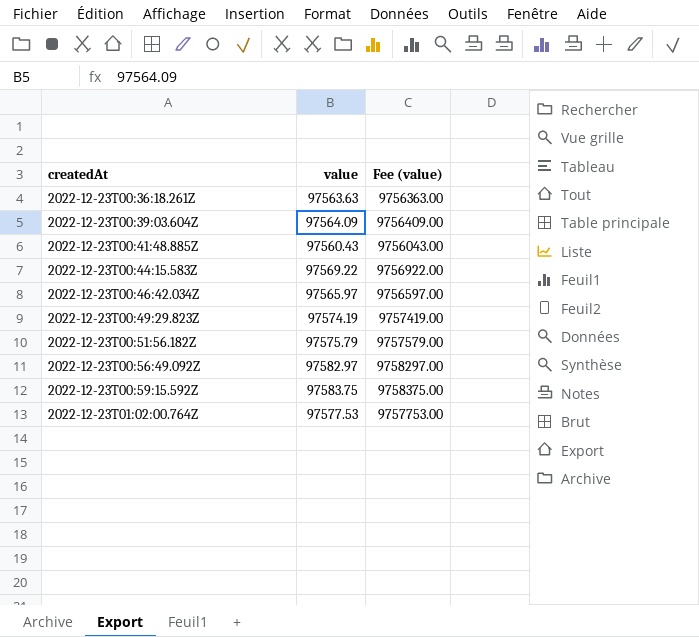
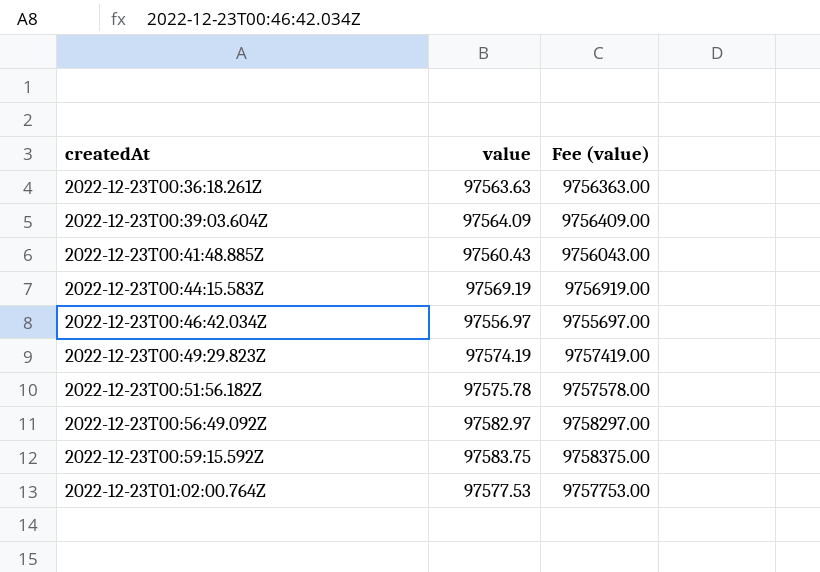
2022-12-23T00:44:15.583Z | value: 97569.22 -> 97569.19
2022-12-23T00:44:15.583Z | Fee (value): 9756922.00 -> 9756919.00
2022-12-23T00:46:42.034Z | value: 97565.97 -> 97556.97
2022-12-23T00:46:42.034Z | Fee (value): 9756597.00 -> 9755697.00
2022-12-23T00:51:56.182Z | value: 97575.79 -> 97575.78
2022-12-23T00:51:56.182Z | Fee (value): 9757579.00 -> 9757578.00

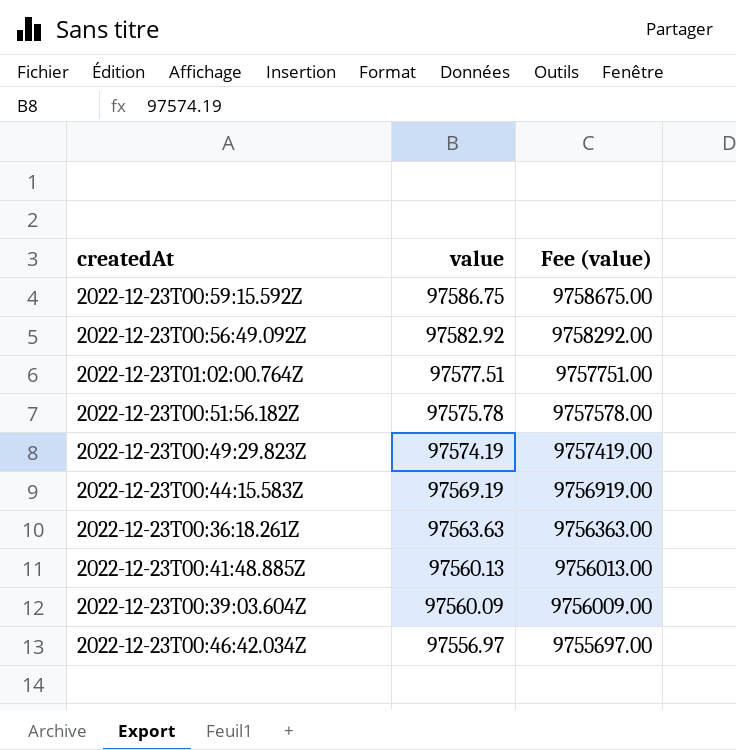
row order: createdAt ascending -> value descending
2022-12-23T00:59:15.592Z | value: 97583.75 -> 97586.75
2022-12-23T00:59:15.592Z | Fee (value): 9758375.00 -> 9758675.00
2022-12-23T00:56:49.092Z | value: 97582.97 -> 97582.92
2022-12-23T00:56:49.092Z | Fee (value): 9758297.00 -> 9758292.00
2022-12-23T01:02:00.764Z | value: 97577.53 -> 97577.51
2022-12-23T01:02:00.764Z | Fee (value): 9757753.00 -> 9757751.00
2022-12-23T00:41:48.885Z | value: 97560.43 -> 97560.13
2022-12-23T00:41:48.885Z | Fee (value): 9756043.00 -> 9756013.00
2022-12-23T00:39:03.604Z | value: 97564.09 -> 97560.09
2022-12-23T00:39:03.604Z | Fee (value): 9756409.00 -> 9756009.00

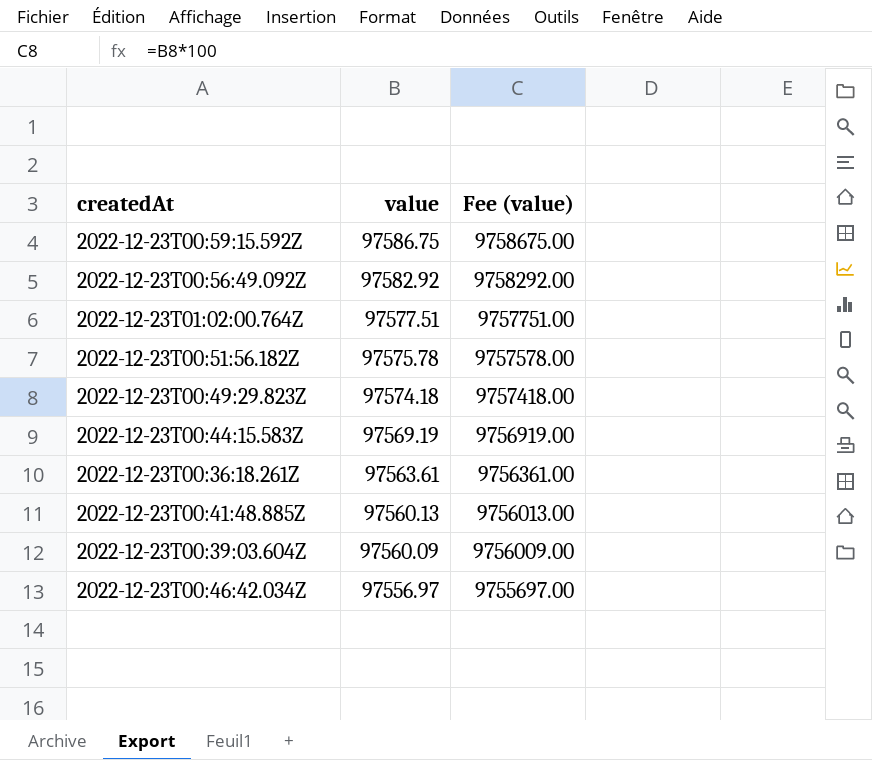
2022-12-23T00:49:29.823Z | value: 97574.19 -> 97574.18
2022-12-23T00:49:29.823Z | Fee (value): 9757419.00 -> 9757418.00
2022-12-23T00:36:18.261Z | value: 97563.63 -> 97563.61
2022-12-23T00:36:18.261Z | Fee (value): 9756363.00 -> 9756361.00

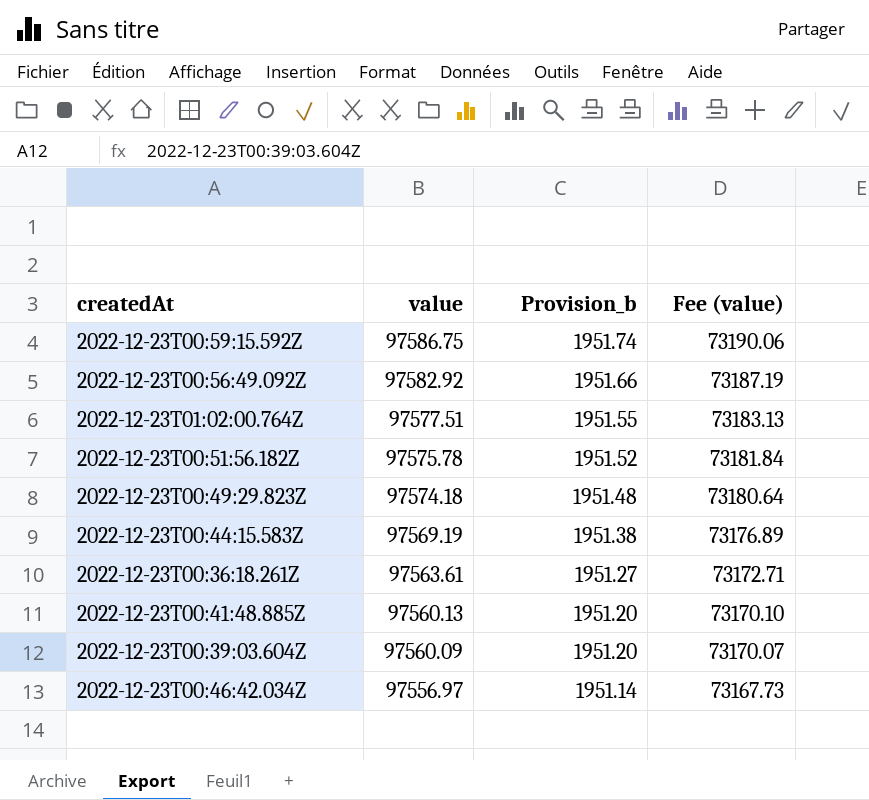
column Provision_b | formula: none -> [value] * 0.02
column Fee (value) | formula: [value] * 100 -> [value] * 0.75

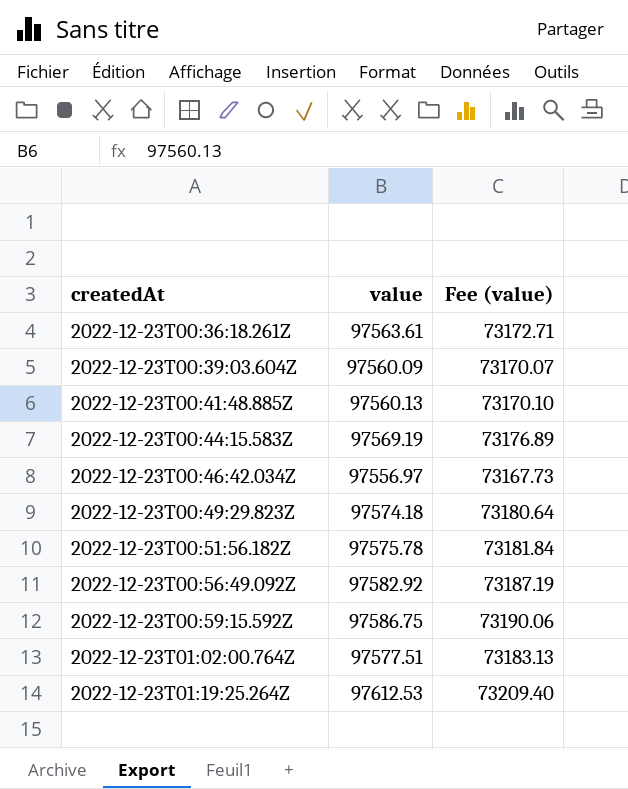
row order: value descending -> createdAt ascending
column Provision_b | formula: [value] * 0.02 -> none
row 2022-12-23T01:19:25.264Z: none -> 97612.53 | 73209.40

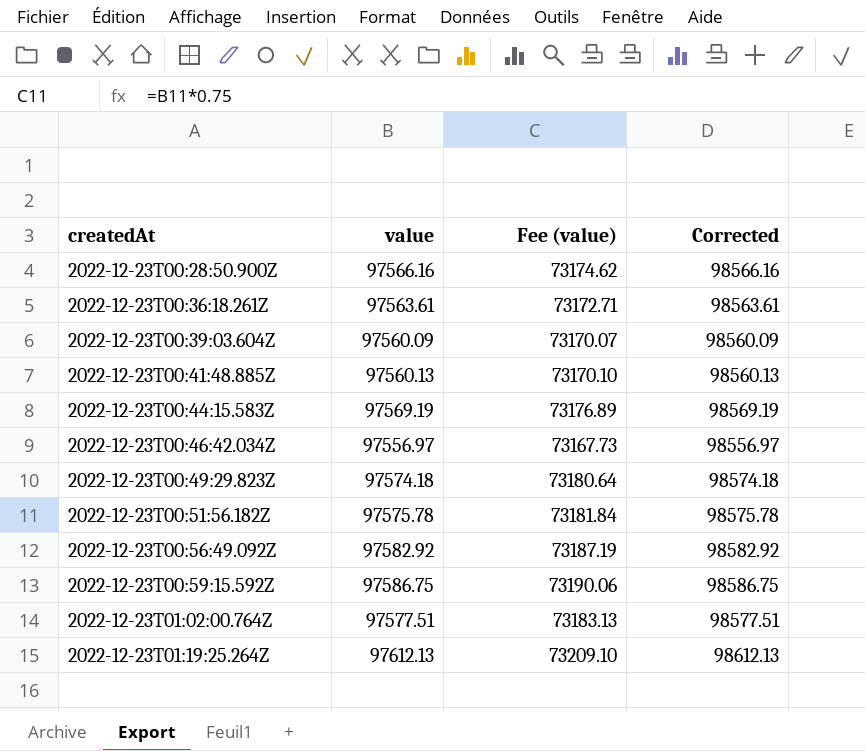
column Corrected | formula: none -> [value] + 1000
row 2022-12-23T00:28:50.900Z: none -> 97566.16 | 73174.62 | 98566.16
2022-12-23T01:19:25.264Z | value: 97612.53 -> 97612.13
2022-12-23T01:19:25.264Z | Fee (value): 73209.40 -> 73209.10

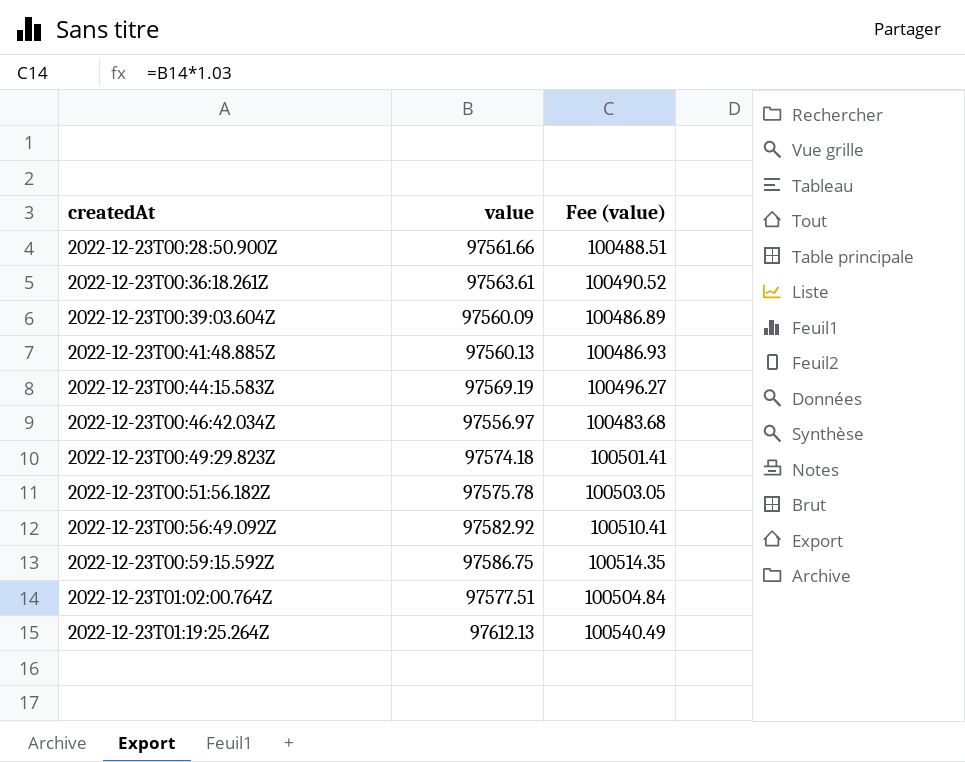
column Corrected | formula: [value] + 1000 -> none
column Fee (value) | formula: [value] * 0.75 -> [value] * 1.03
2022-12-23T00:28:50.900Z | value: 97566.16 -> 97561.66

